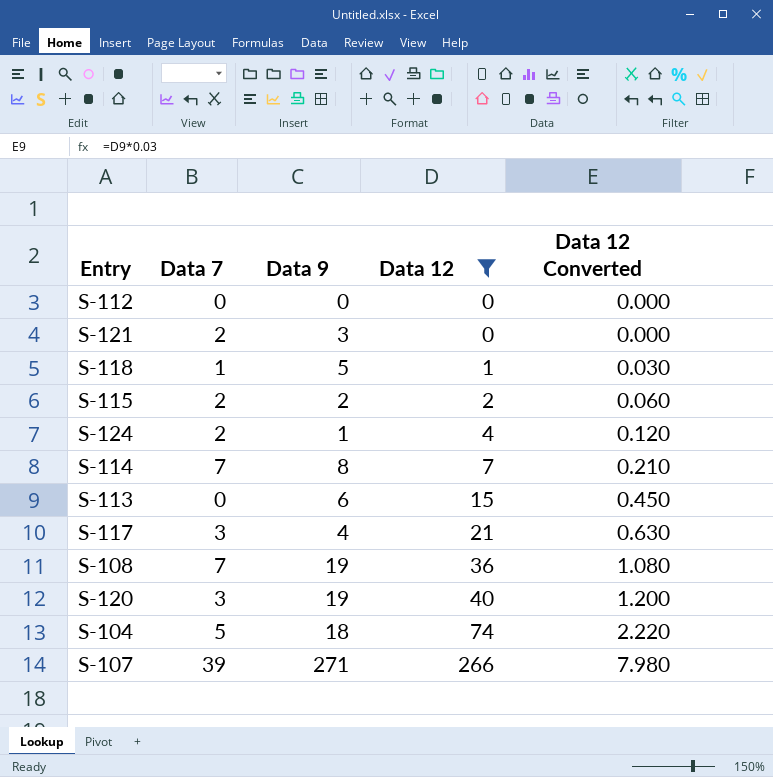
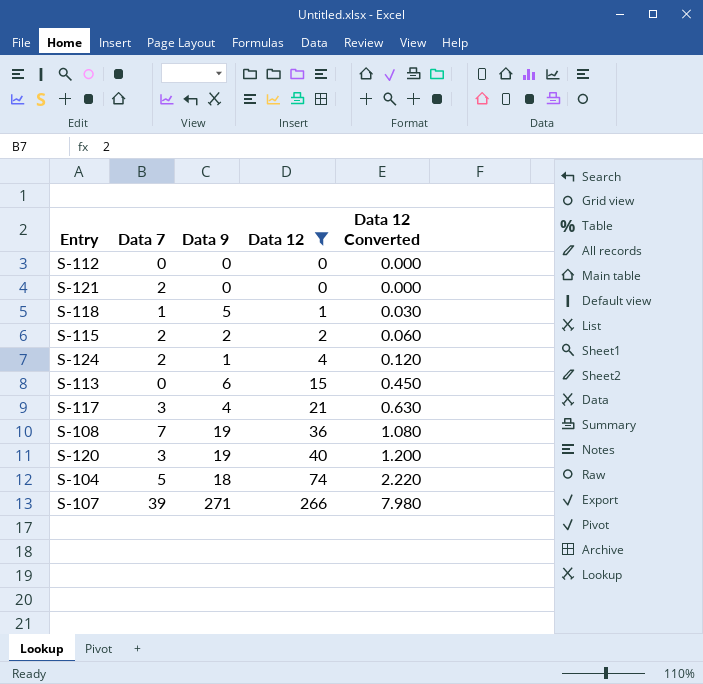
row S-114: 7 | 8 | 7 | 0.210 -> none
S-121 | Data 9: 3 -> 0

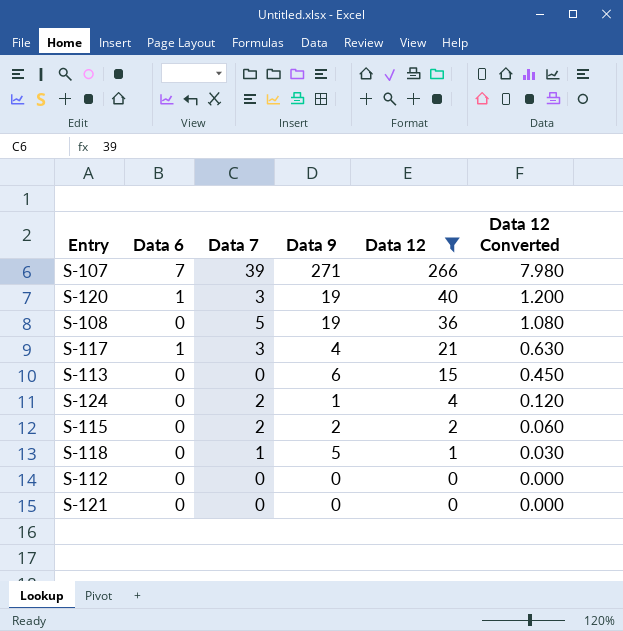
row order: Data 12 ascending -> Data 12 descending
column Data 6 | position: none -> 2
row S-104: 5 | 18 | 74 | 2.220 -> none
S-108 | Data 7: 7 -> 5
S-121 | Data 7: 2 -> 0

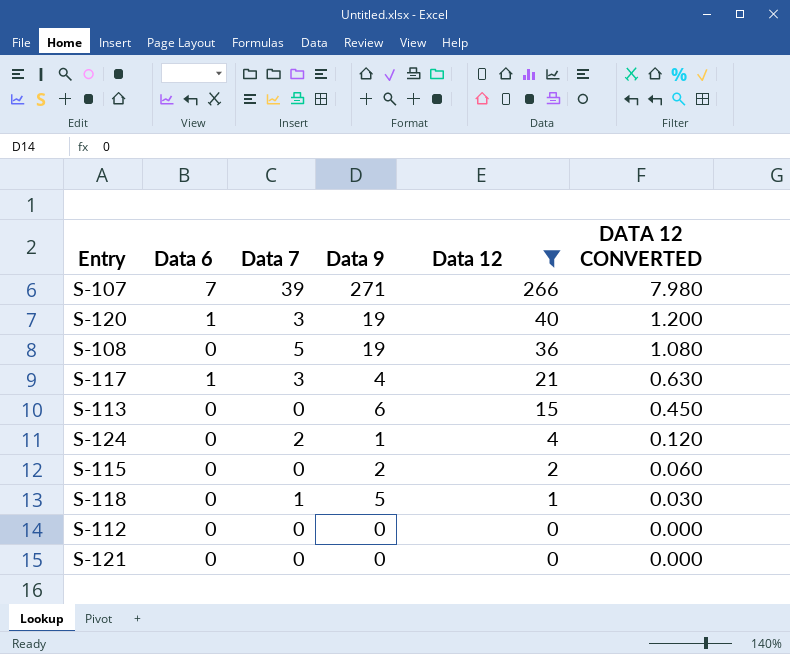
column name: Data 12 Converted -> DATA 12 CONVERTED
S-115 | Data 7: 2 -> 0

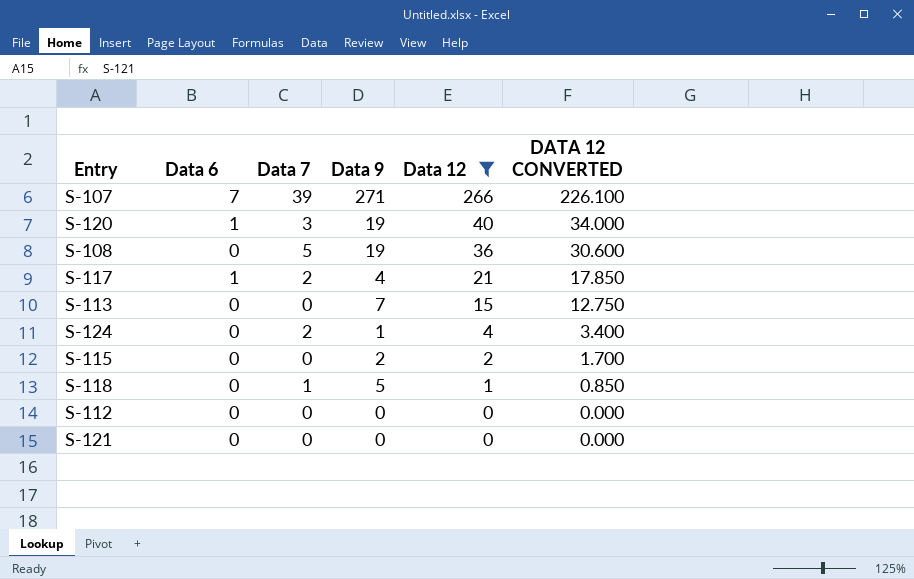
column DATA 12 CONVERTED | formula: [Data 12] * 0.03 -> [Data 12] * 0.85
S-117 | Data 7: 3 -> 2
S-113 | Data 9: 6 -> 7

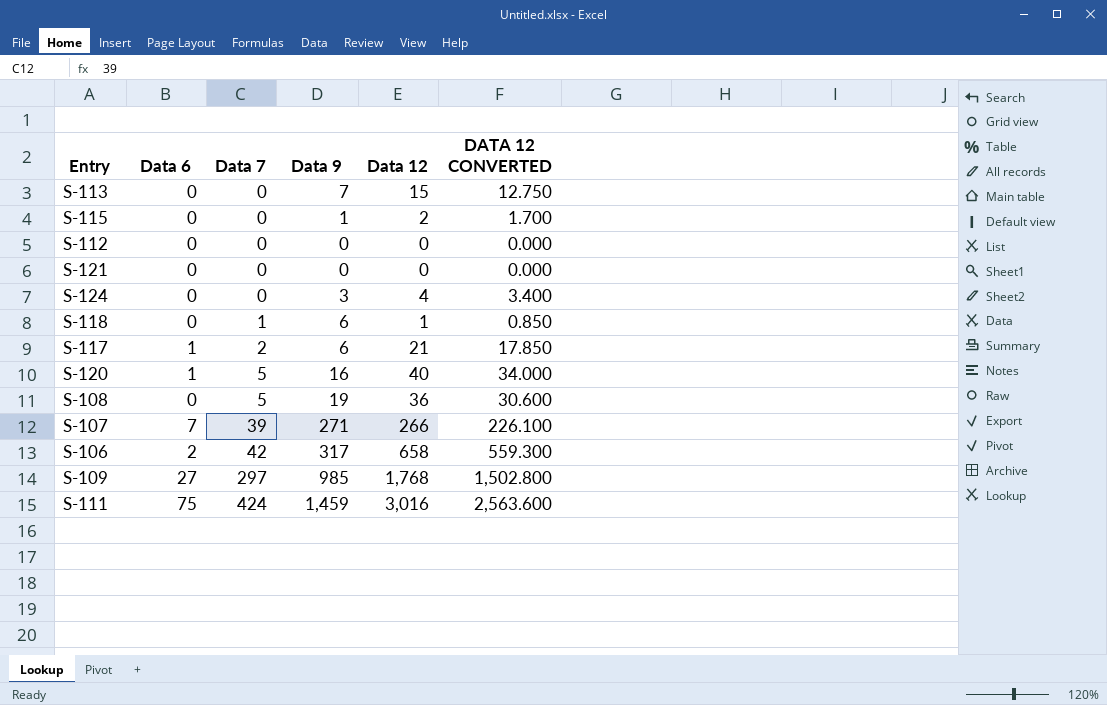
filter: Data 12 <= 266 -> none
row order: Data 12 descending -> Data 7 ascending
S-115 | Data 9: 2 -> 1
S-124 | Data 7: 2 -> 0
S-124 | Data 9: 1 -> 3
S-118 | Data 9: 5 -> 6
S-117 | Data 9: 4 -> 6
S-120 | Data 7: 3 -> 5
S-120 | Data 9: 19 -> 16

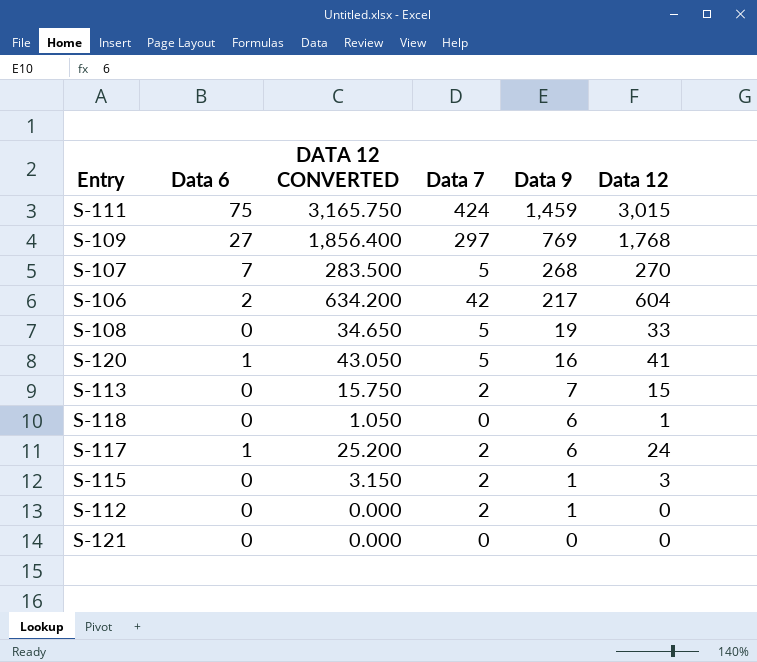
row order: Data 7 ascending -> Data 9 descending
column DATA 12 CONVERTED | formula: [Data 12] * 0.85 -> [Data 12] * 1.05
column DATA 12 CONVERTED | position: 6 -> 3
row S-124: 0 | 0 | 3 | 4 | 3.400 -> none
S-111 | Data 12: 3,016 -> 3,015
S-109 | Data 9: 985 -> 769
S-107 | Data 7: 39 -> 5
S-107 | Data 9: 271 -> 268
S-107 | Data 12: 266 -> 270
S-106 | Data 9: 317 -> 217
S-106 | Data 12: 658 -> 604
S-108 | Data 12: 36 -> 33
S-120 | Data 12: 40 -> 41
S-113 | Data 7: 0 -> 2
S-118 | Data 7: 1 -> 0
S-117 | Data 12: 21 -> 24
S-115 | Data 7: 0 -> 2
S-115 | Data 12: 2 -> 3
S-112 | Data 7: 0 -> 2
S-112 | Data 9: 0 -> 1

